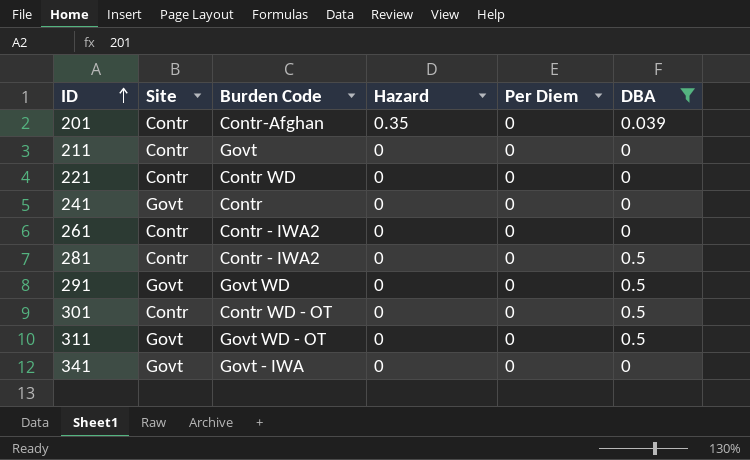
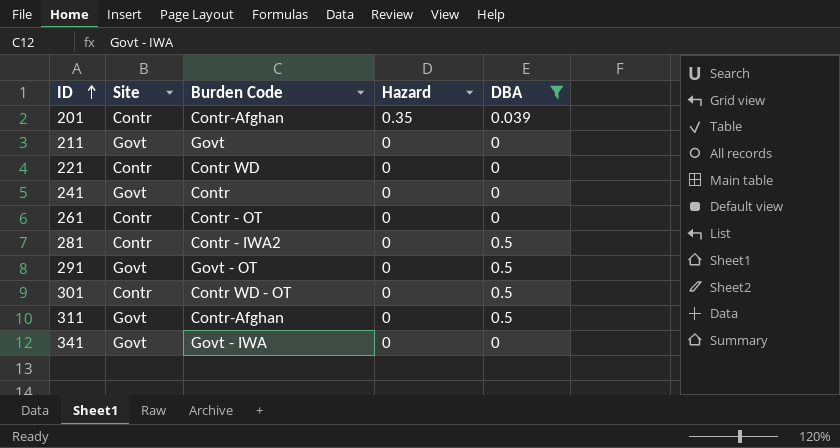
column Per Diem | position: 5 -> none
211 | Site: Contr -> Govt
261 | Burden Code: Contr - IWA2 -> Contr - OT
291 | Burden Code: Govt WD -> Govt - OT
311 | Burden Code: Govt WD - OT -> Contr-Afghan

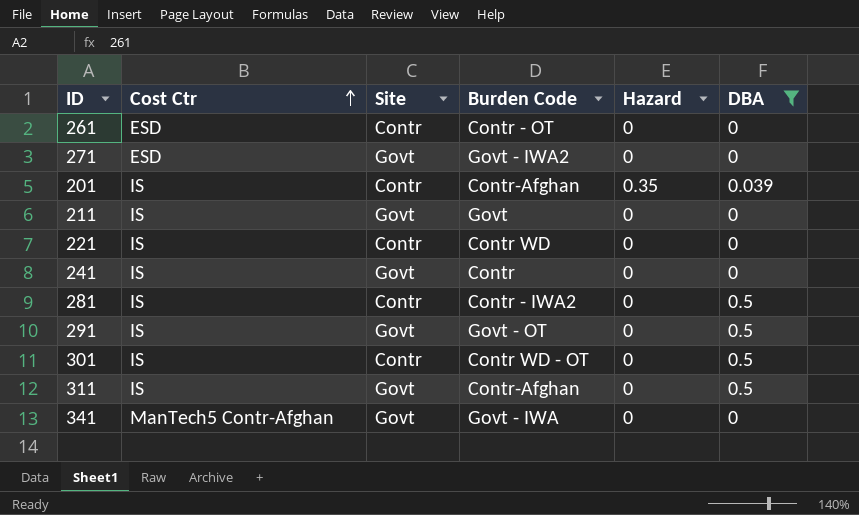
row order: ID ascending -> Cost Ctr ascending
column Cost Ctr | position: none -> 2
row 271: none -> ESD | Govt | Govt - IWA2 | 0 | 0

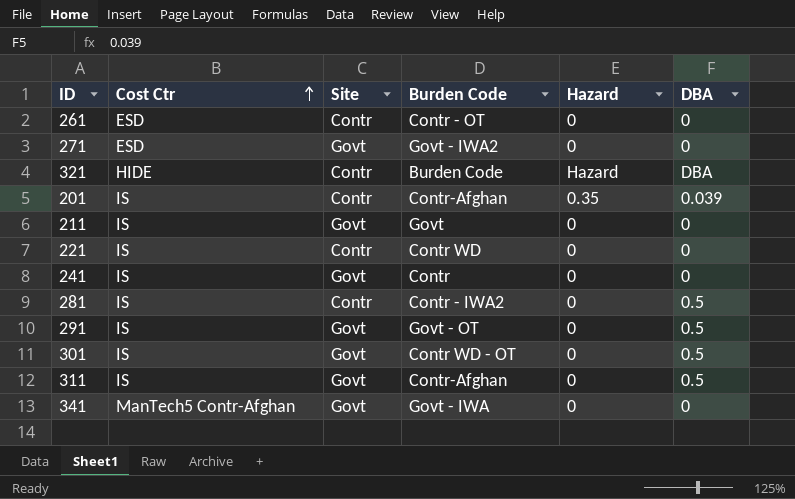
filter: DBA != DBA -> none
301 | Site: Contr -> Govt

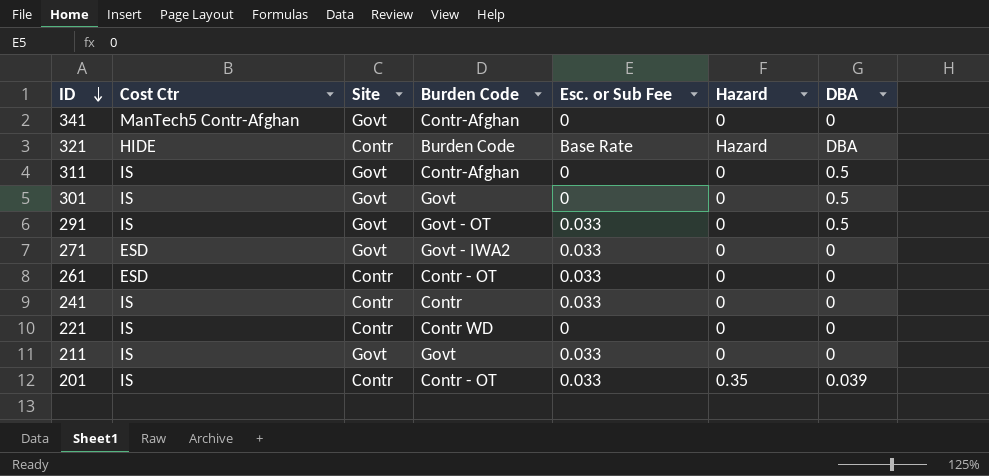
row order: Cost Ctr ascending -> ID descending
column Esc. or Sub Fee | position: none -> 5
row 281: IS | Contr | Contr - IWA2 | 0 | 0.5 -> none
341 | Burden Code: Govt - IWA -> Contr-Afghan
301 | Burden Code: Contr WD - OT -> Govt
241 | Site: Govt -> Contr
201 | Burden Code: Contr-Afghan -> Contr - OT

